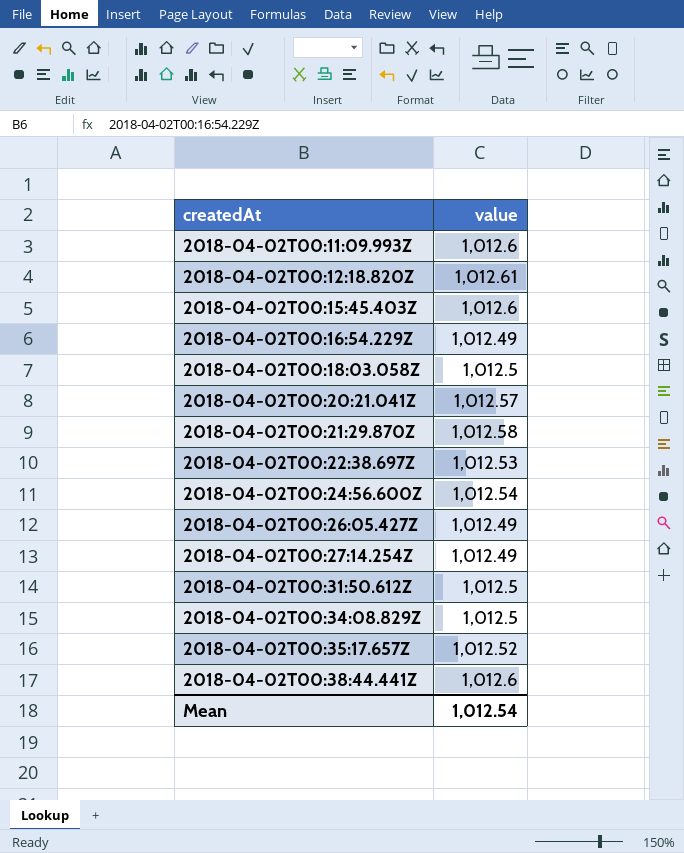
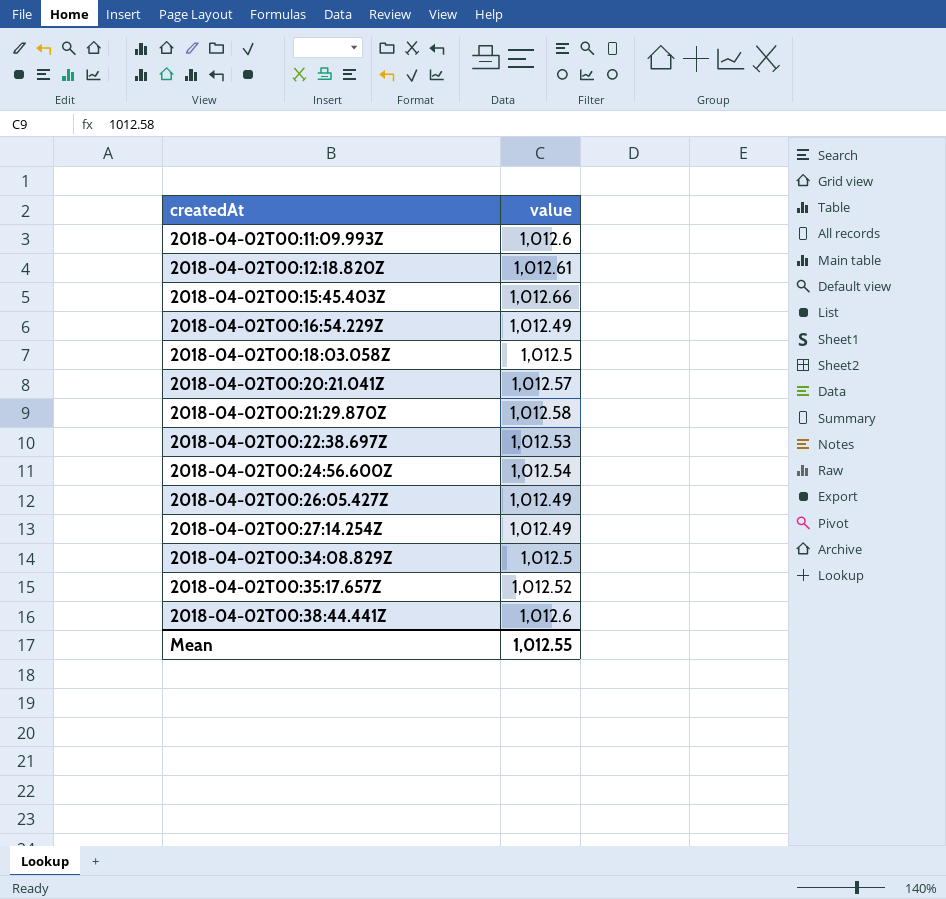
row 2018-04-02T00:31:50.612Z: 1,012.5 -> none
2018-04-02T00:15:45.403Z | value: 1,012.6 -> 1,012.66
Mean | value: 1,012.54 -> 1,012.55

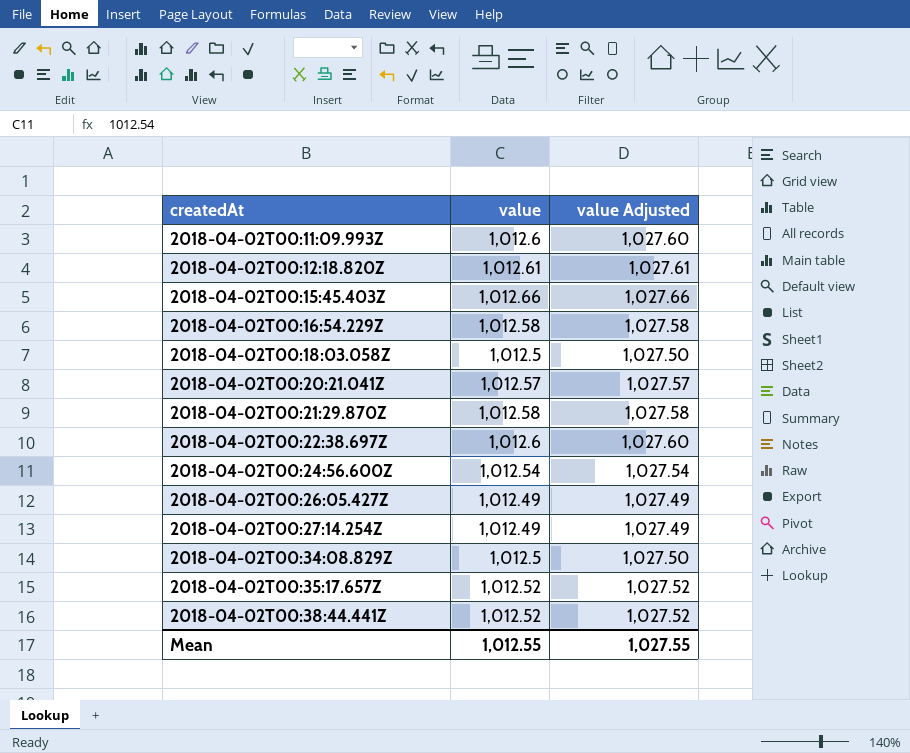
column value Adjusted | formula: none -> [value] + 15
2018-04-02T00:16:54.229Z | value: 1,012.49 -> 1,012.58
2018-04-02T00:22:38.697Z | value: 1,012.53 -> 1,012.6
2018-04-02T00:38:44.441Z | value: 1,012.6 -> 1,012.52

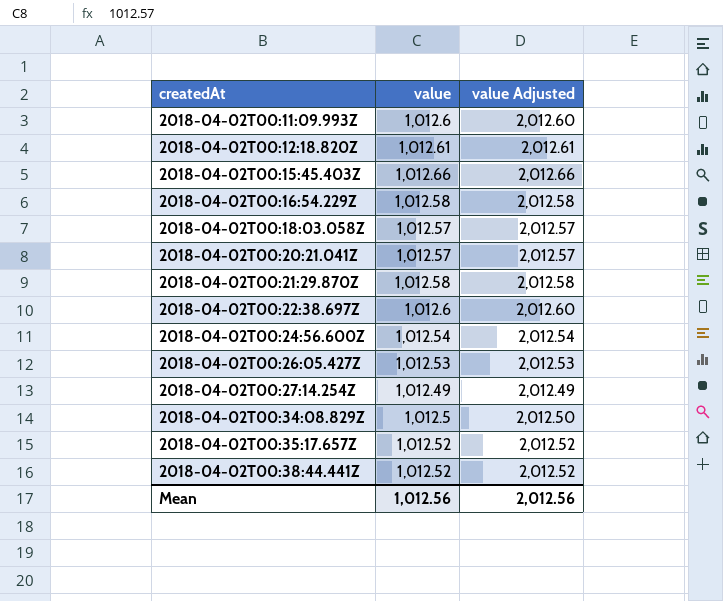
column value Adjusted | formula: [value] + 15 -> [value] + 1000
2018-04-02T00:18:03.058Z | value: 1,012.5 -> 1,012.57
2018-04-02T00:26:05.427Z | value: 1,012.49 -> 1,012.53
Mean | value: 1,012.55 -> 1,012.56
Mean | value Adjusted: 1,027.55 -> 2,012.56

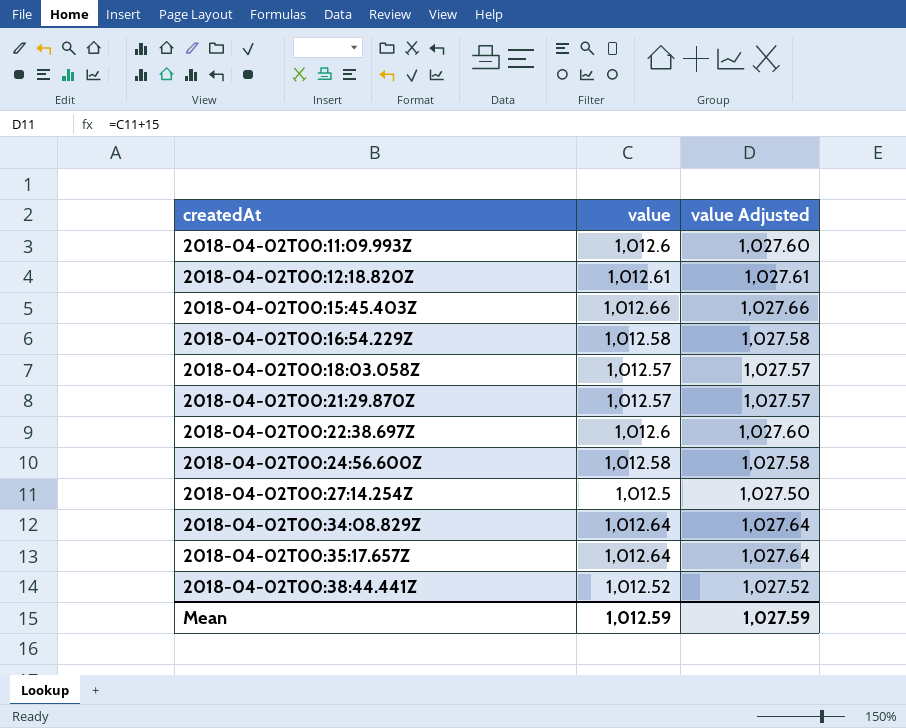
column value Adjusted | formula: [value] + 1000 -> [value] + 15
row 2018-04-02T00:20:21.041Z: 1,012.57 | 2,012.57 -> none
row 2018-04-02T00:26:05.427Z: 1,012.53 | 2,012.53 -> none
2018-04-02T00:21:29.870Z | value: 1,012.58 -> 1,012.57
2018-04-02T00:24:56.600Z | value: 1,012.54 -> 1,012.58
2018-04-02T00:27:14.254Z | value: 1,012.49 -> 1,012.5
2018-04-02T00:34:08.829Z | value: 1,012.5 -> 1,012.64
2018-04-02T00:35:17.657Z | value: 1,012.52 -> 1,012.64
Mean | value: 1,012.56 -> 1,012.59
Mean | value Adjusted: 2,012.56 -> 1,027.59

